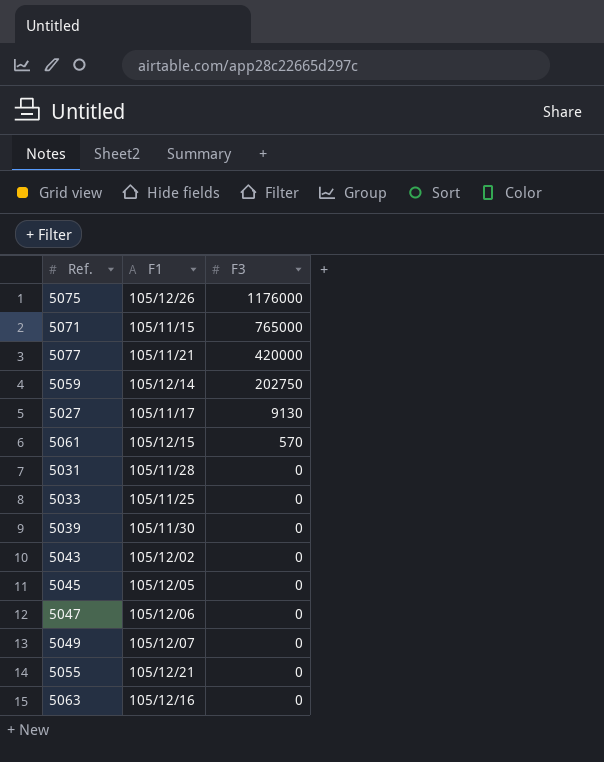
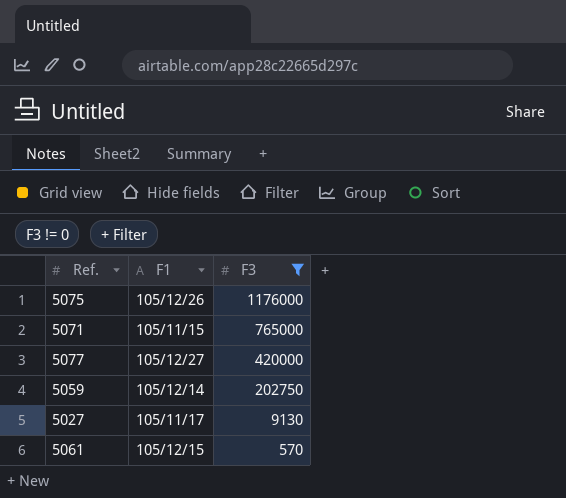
filter: none -> F3 != 0
5077 | F1: 105/11/21 -> 105/12/27

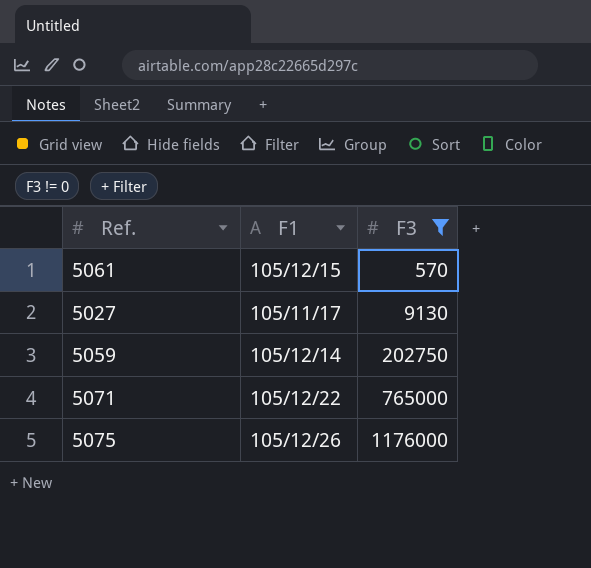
row order: F3 descending -> F3 ascending
row 5077: 105/12/27 | 420000 -> none
5071 | F1: 105/11/15 -> 105/12/22

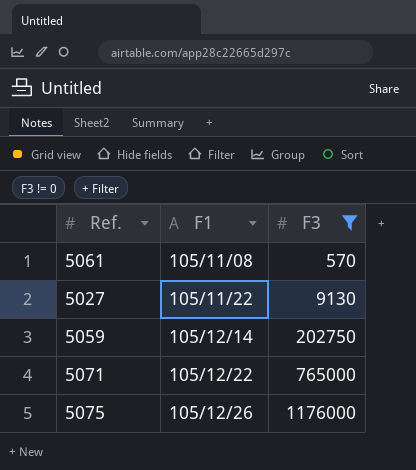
5061 | F1: 105/12/15 -> 105/11/08
5027 | F1: 105/11/17 -> 105/11/22

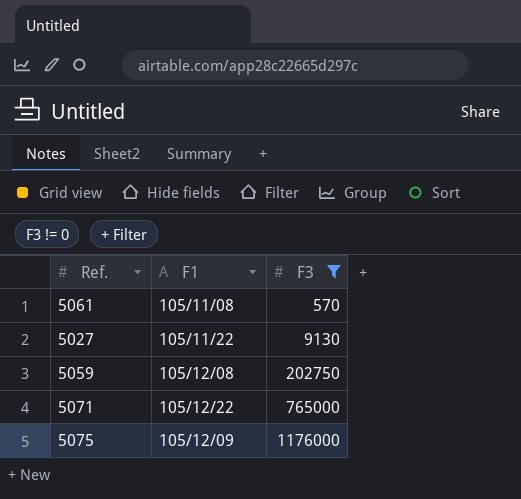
5059 | F1: 105/12/14 -> 105/12/08
5075 | F1: 105/12/26 -> 105/12/09

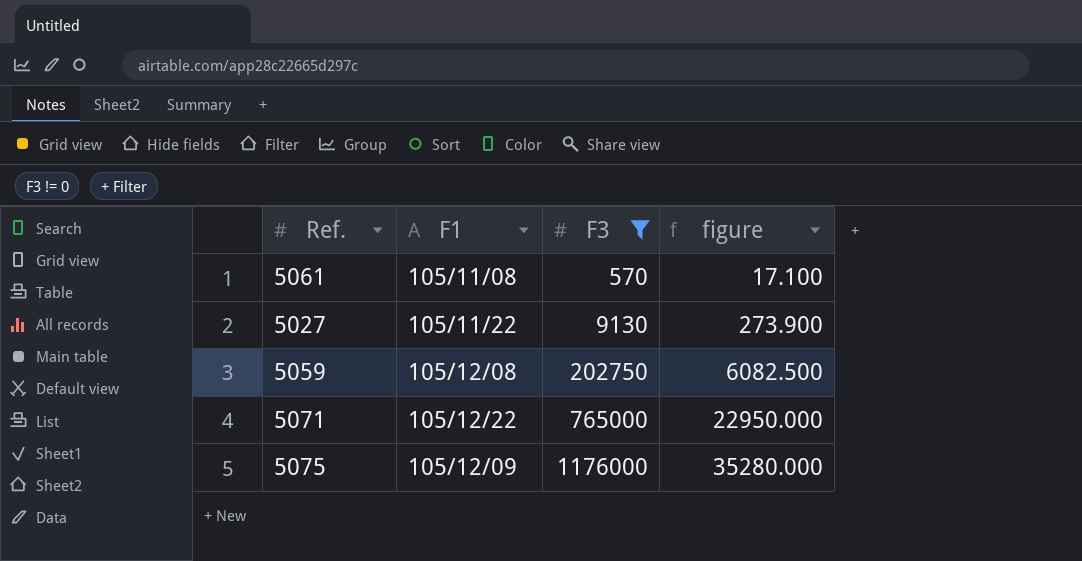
column figure | formula: none -> [F3] * 0.03

